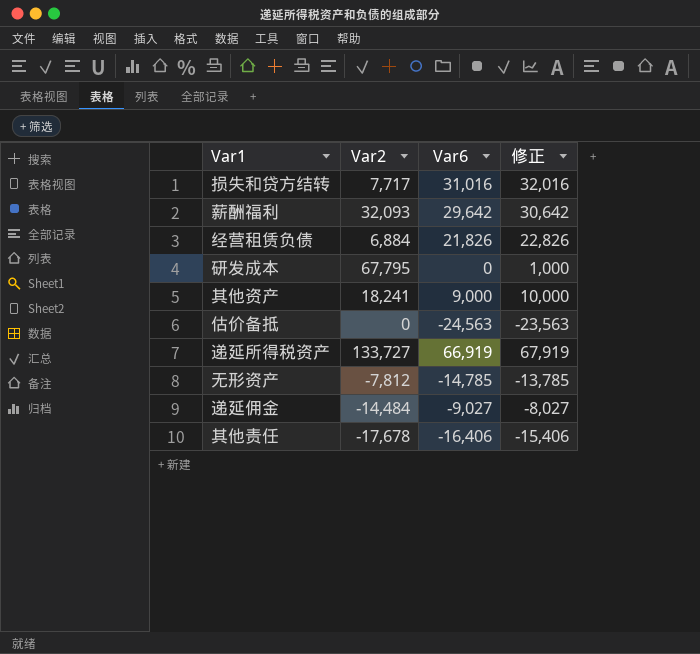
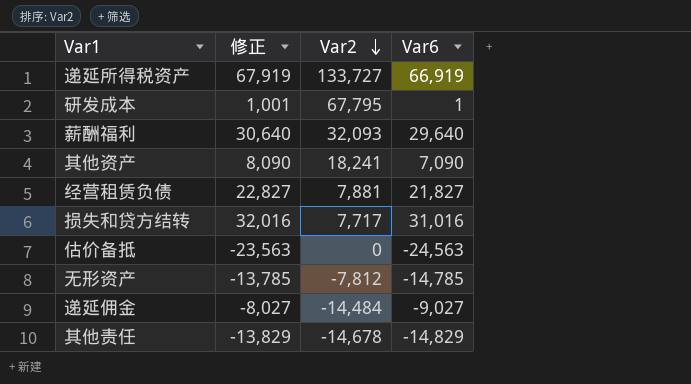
row order: none -> Var2 descending
column 修正 | position: 4 -> 2
研发成本 | 修正: 1,000 -> 1,001
研发成本 | Var6: 0 -> 1
薪酬福利 | 修正: 30,642 -> 30,640
薪酬福利 | Var6: 29,642 -> 29,640
其他资产 | 修正: 10,000 -> 8,090
其他资产 | Var6: 9,000 -> 7,090
经营租赁负债 | 修正: 22,826 -> 22,827
经营租赁负债 | Var2: 6,884 -> 7,881
经营租赁负债 | Var6: 21,826 -> 21,827
其他责任 | 修正: -15,406 -> -13,829
其他责任 | Var2: -17,678 -> -14,678
其他责任 | Var6: -16,406 -> -14,829

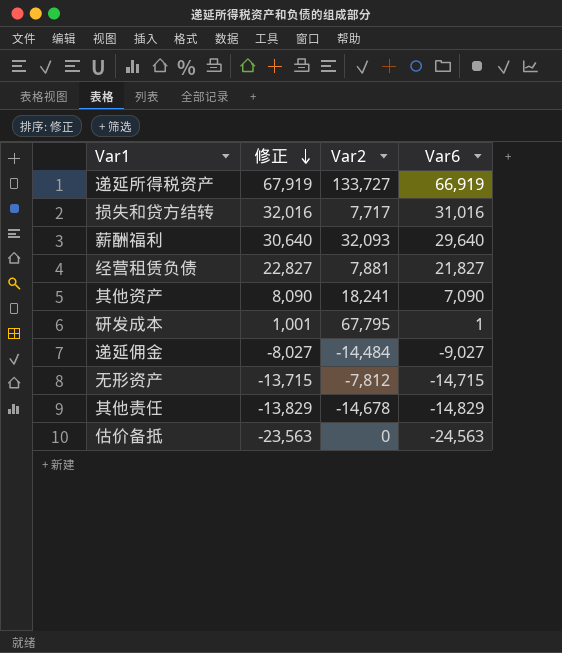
row order: Var2 descending -> 修正 descending
无形资产 | 修正: -13,785 -> -13,715
无形资产 | Var6: -14,785 -> -14,715

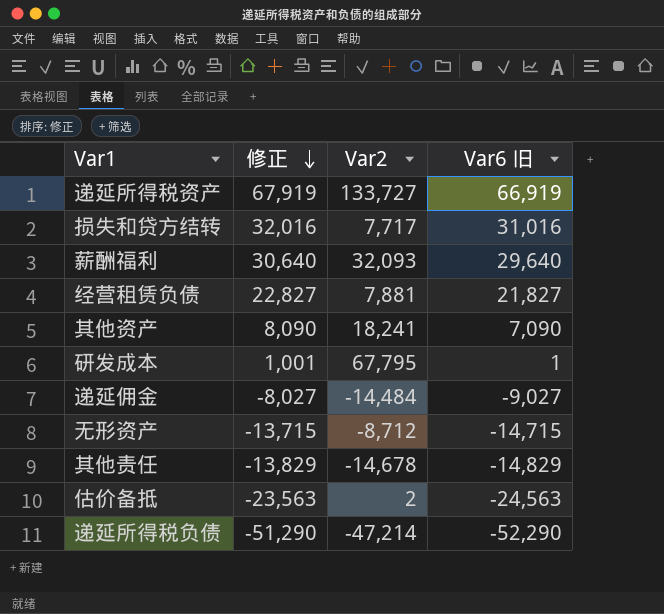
column name: Var6 -> Var6 旧
无形资产 | Var2: -7,812 -> -8,712
估价备抵 | Var2: 0 -> 2
row 递延所得税负债: none -> -51,290 | -47,214 | -52,290

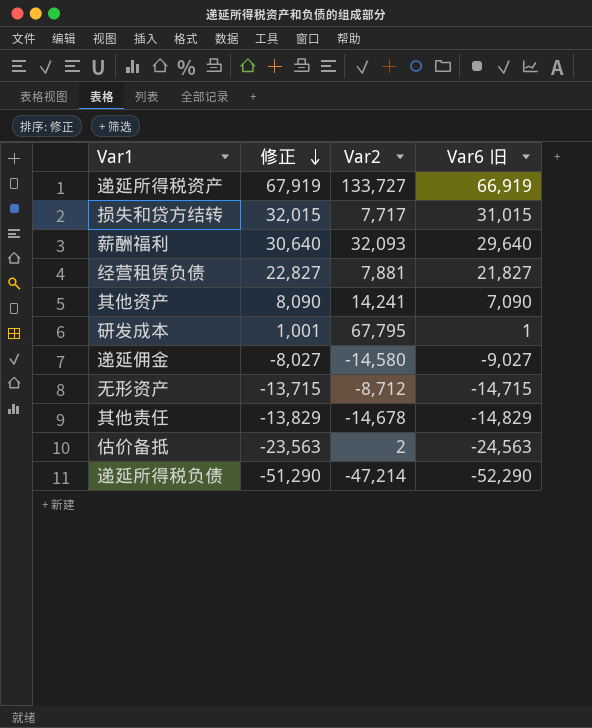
损失和贷方结转 | 修正: 32,016 -> 32,015
损失和贷方结转 | Var6 旧: 31,016 -> 31,015
其他资产 | Var2: 18,241 -> 14,241
递延佣金 | Var2: -14,484 -> -14,580

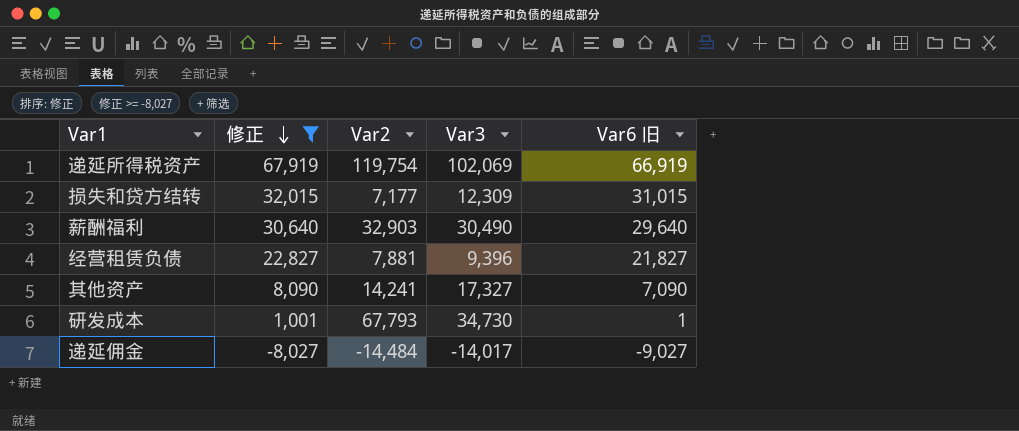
filter: none -> 修正 >= -8,027
column Var3 | position: none -> 4
递延所得税资产 | Var2: 133,727 -> 119,754
损失和贷方结转 | Var2: 7,717 -> 7,177
薪酬福利 | Var2: 32,093 -> 32,903
研发成本 | Var2: 67,795 -> 67,793
递延佣金 | Var2: -14,580 -> -14,484

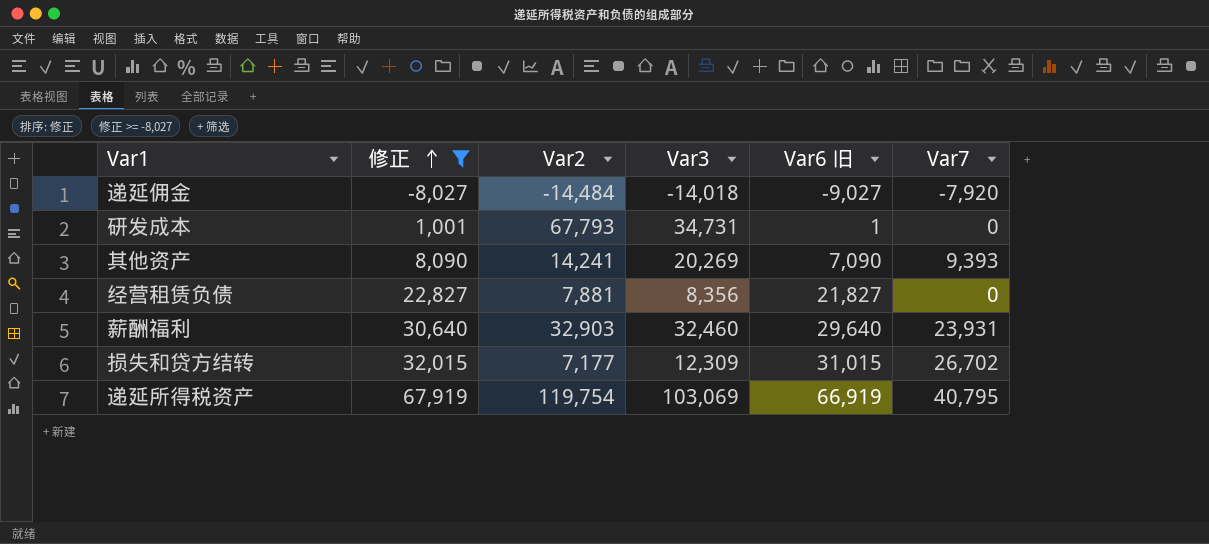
row order: 修正 descending -> 修正 ascending
column Var7 | position: none -> 6
递延佣金 | Var3: -14,017 -> -14,018
研发成本 | Var3: 34,730 -> 34,731
其他资产 | Var3: 17,327 -> 20,269
经营租赁负债 | Var3: 9,396 -> 8,356
薪酬福利 | Var3: 30,490 -> 32,460
递延所得税资产 | Var3: 102,069 -> 103,069

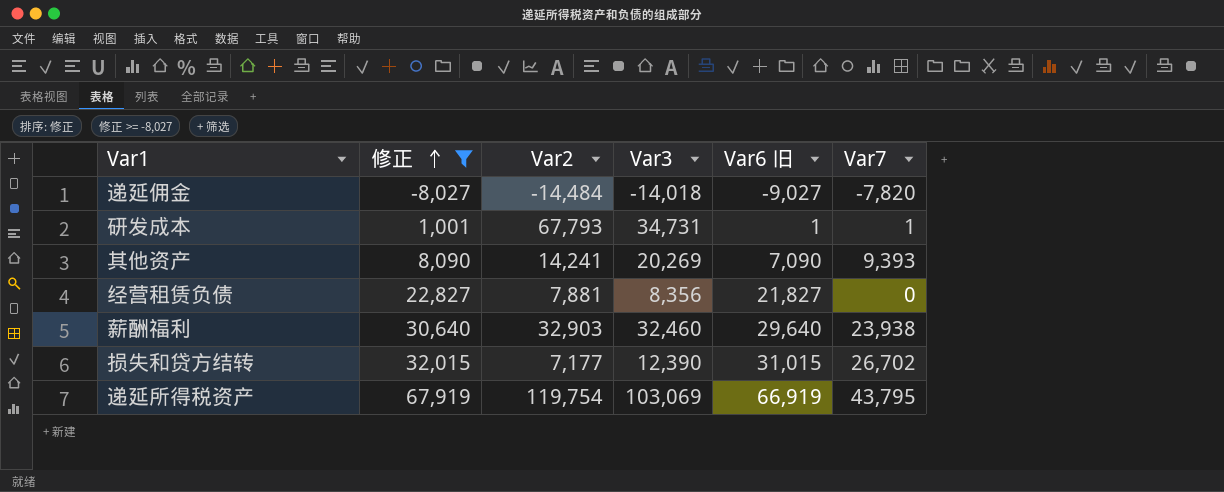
递延佣金 | Var7: -7,920 -> -7,820
研发成本 | Var7: 0 -> 1
薪酬福利 | Var7: 23,931 -> 23,938
损失和贷方结转 | Var3: 12,309 -> 12,390
递延所得税资产 | Var7: 40,795 -> 43,795

